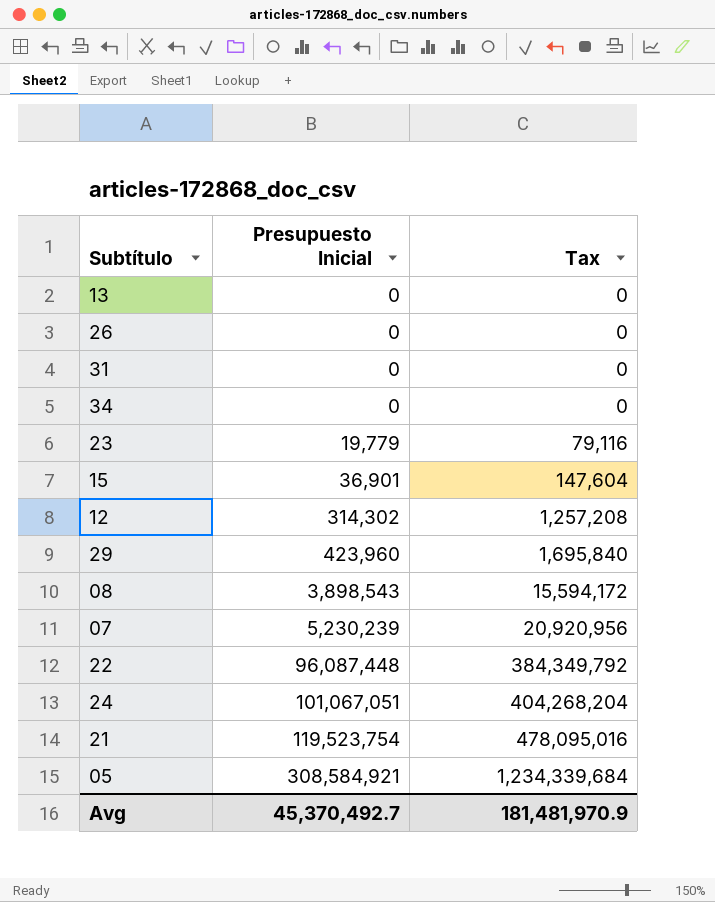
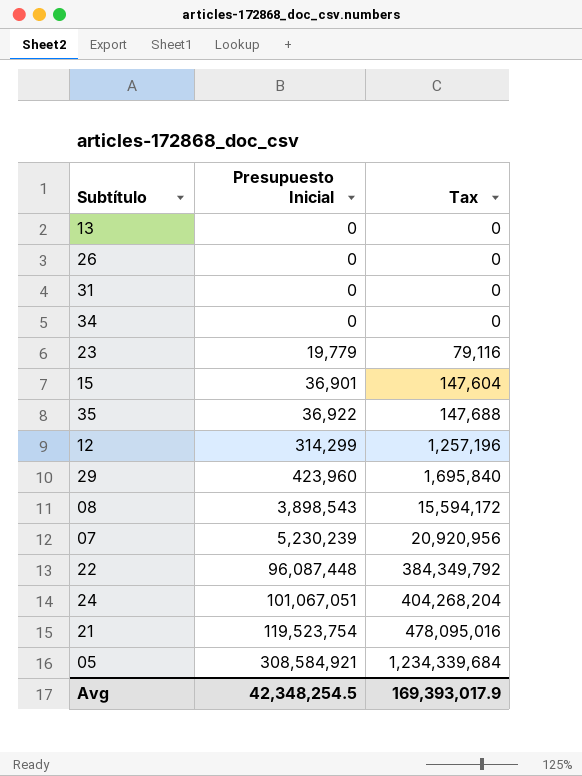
row 35: none -> 36,922 | 147,688
12 | Presupuesto Inicial: 314,302 -> 314,299
12 | Tax: 1,257,208 -> 1,257,196
Avg | Presupuesto Inicial: 45,370,492.7 -> 42,348,254.5
Avg | Tax: 181,481,970.9 -> 169,393,017.9

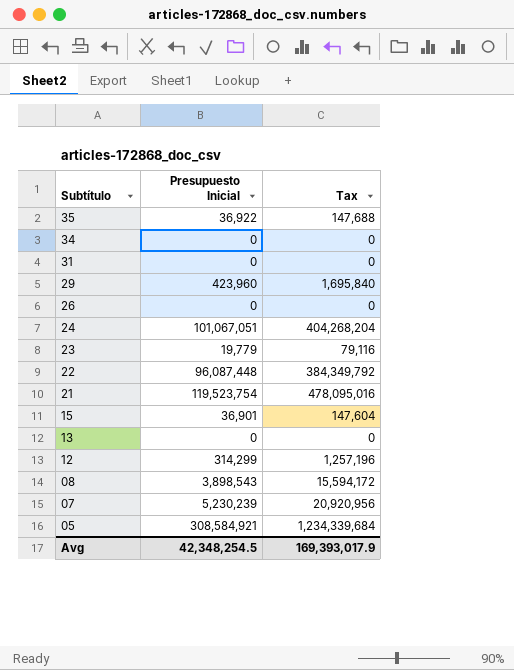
row order: Presupuesto Inicial ascending -> Subtítulo descending

